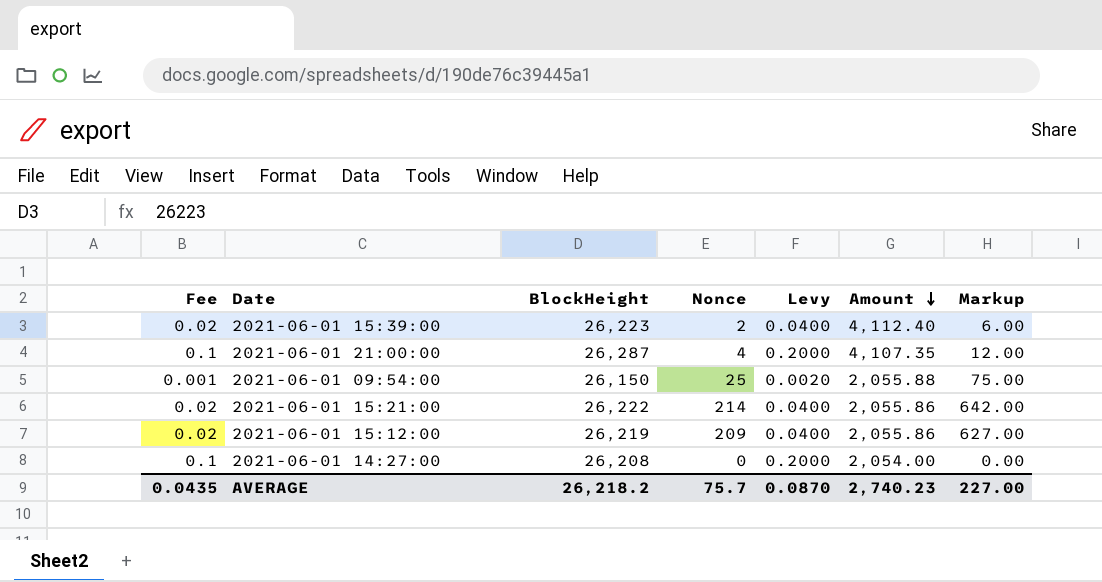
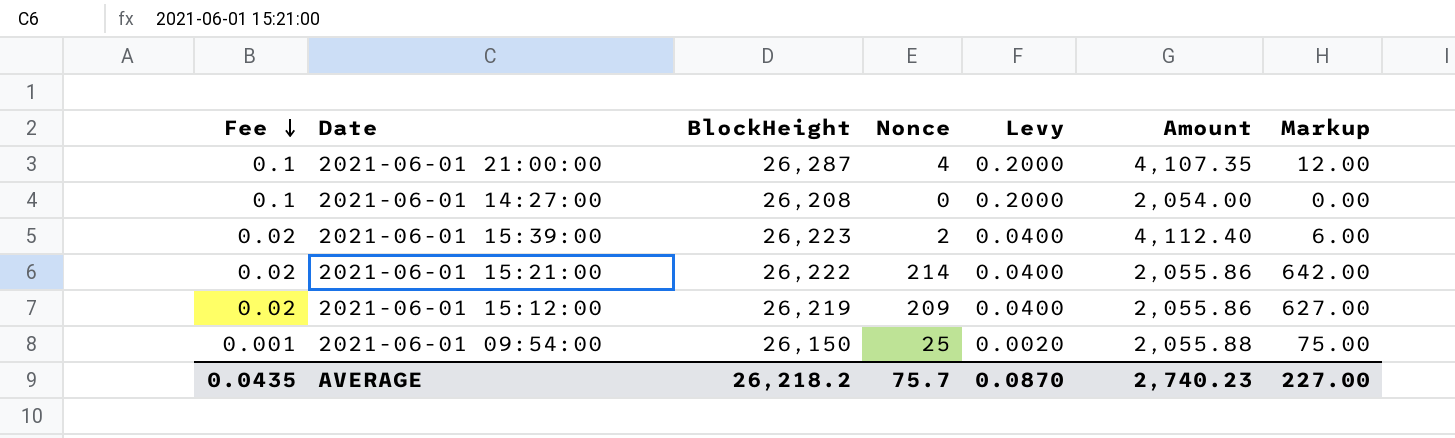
row order: Amount descending -> Fee descending

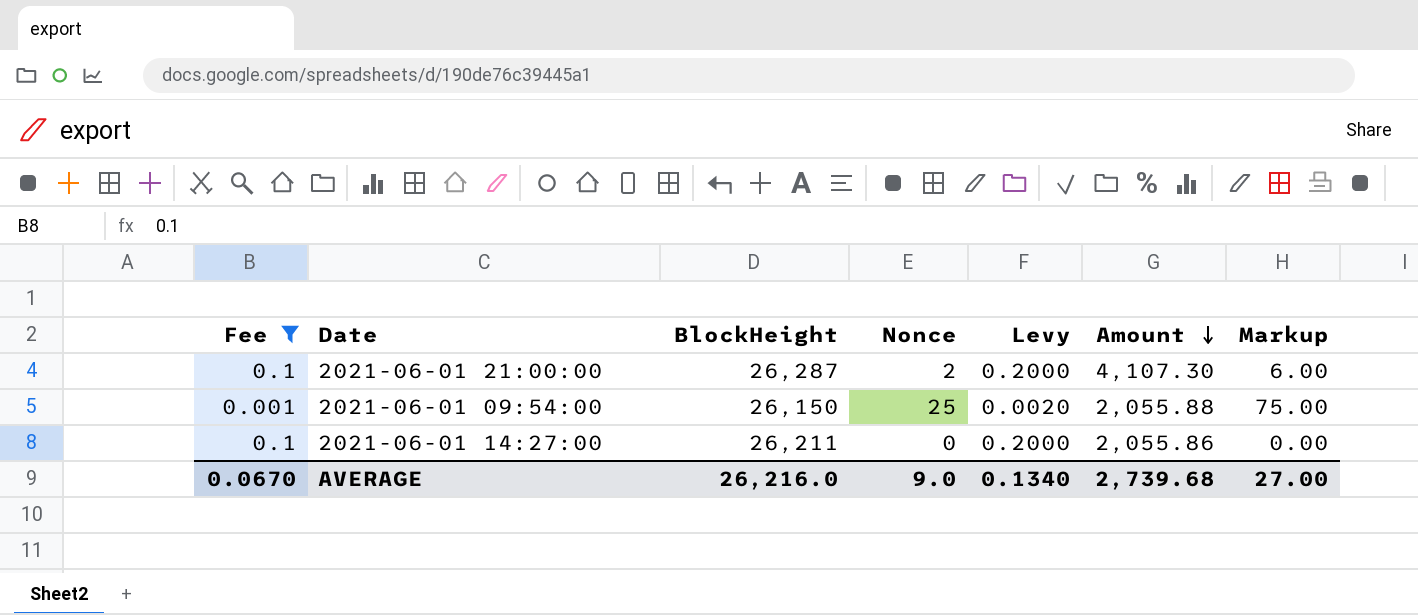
filter: none -> Fee != 0.02
row order: Fee descending -> Amount descending
2021-06-01 21:00:00 | Nonce: 4 -> 2
2021-06-01 21:00:00 | Amount: 4,107.35 -> 4,107.30
2021-06-01 21:00:00 | Markup: 12.00 -> 6.00
2021-06-01 14:27:00 | BlockHeight: 26,208 -> 26,211
2021-06-01 14:27:00 | Amount: 2,054.00 -> 2,055.86
AVERAGE | Fee: 0.0435 -> 0.0670
AVERAGE | BlockHeight: 26,218.2 -> 26,216.0
AVERAGE | Nonce: 75.7 -> 9.0
AVERAGE | Levy: 0.0870 -> 0.1340
AVERAGE | Amount: 2,740.23 -> 2,739.68
AVERAGE | Markup: 227.00 -> 27.00

